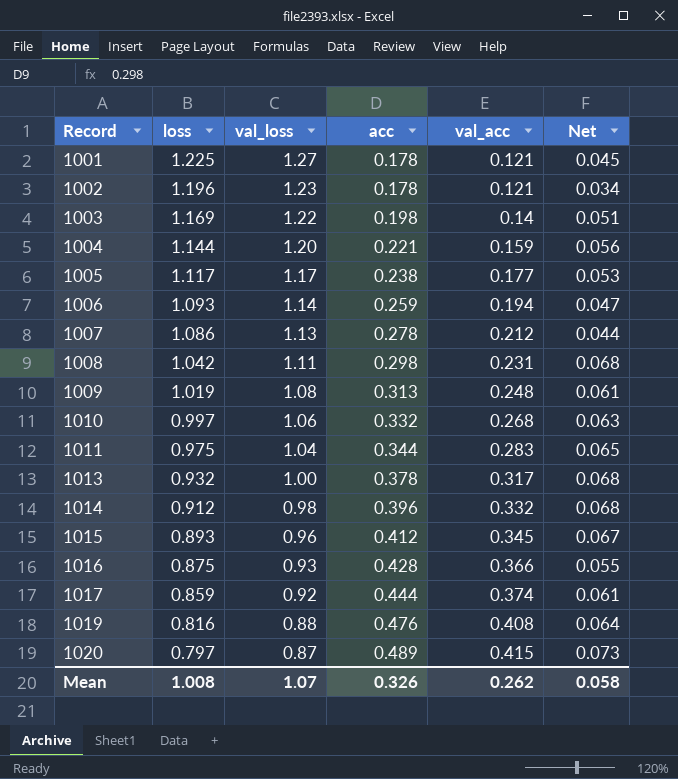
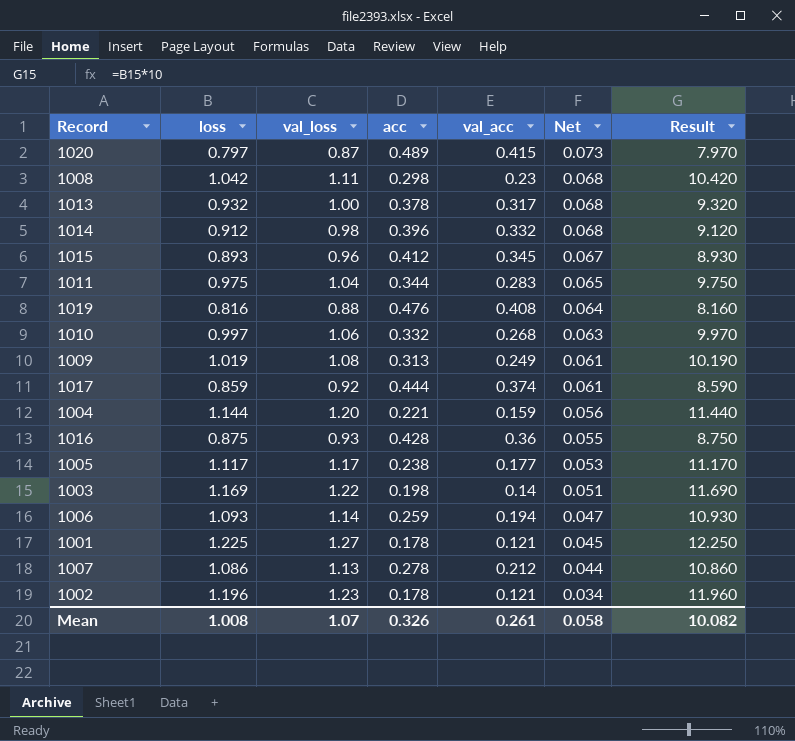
row order: Record ascending -> Net descending
column Result | formula: none -> [loss] * 10
1008 | val_acc: 0.231 -> 0.23
1009 | val_acc: 0.248 -> 0.249
1016 | val_acc: 0.366 -> 0.36
Mean | val_acc: 0.262 -> 0.261

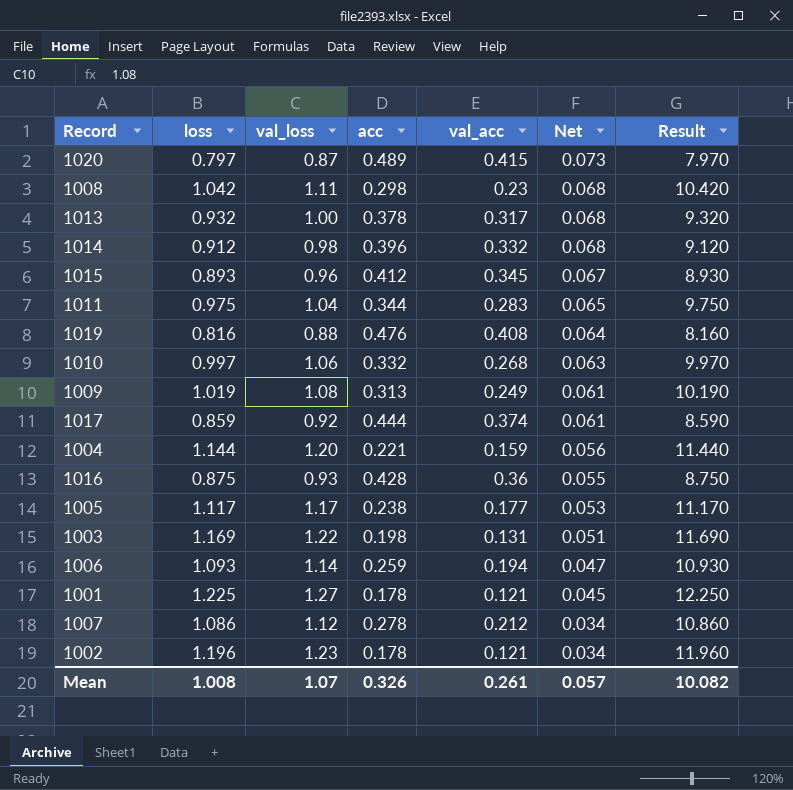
1003 | val_acc: 0.14 -> 0.131
1007 | val_loss: 1.13 -> 1.12
1007 | Net: 0.044 -> 0.034
Mean | Net: 0.058 -> 0.057

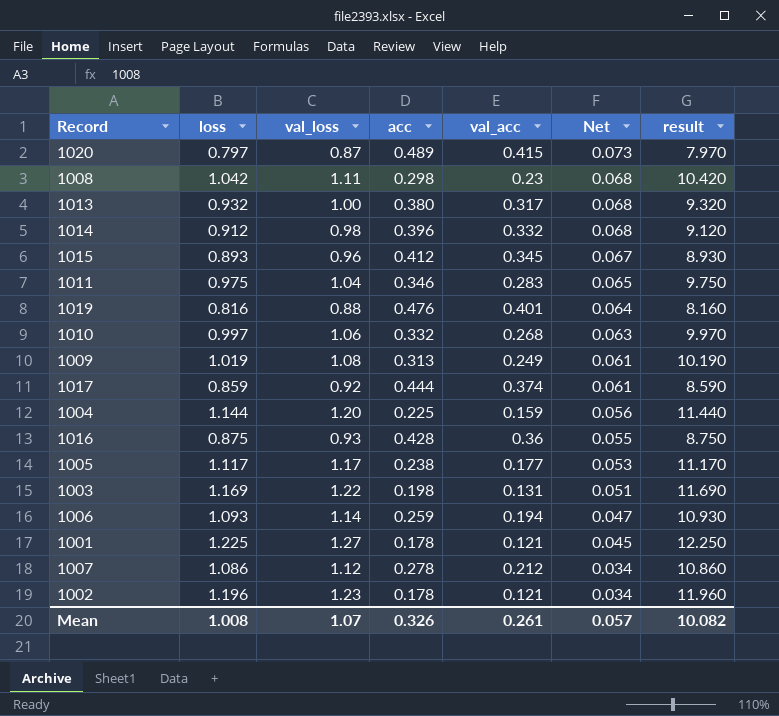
column name: Result -> result
1013 | acc: 0.378 -> 0.380
1011 | acc: 0.344 -> 0.346
1019 | val_acc: 0.408 -> 0.401
1004 | acc: 0.221 -> 0.225

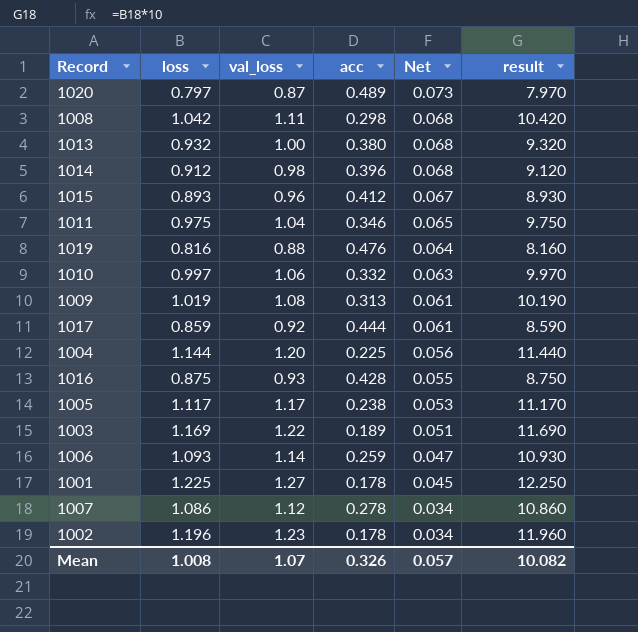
column val_acc | position: 5 -> none
1003 | acc: 0.198 -> 0.189

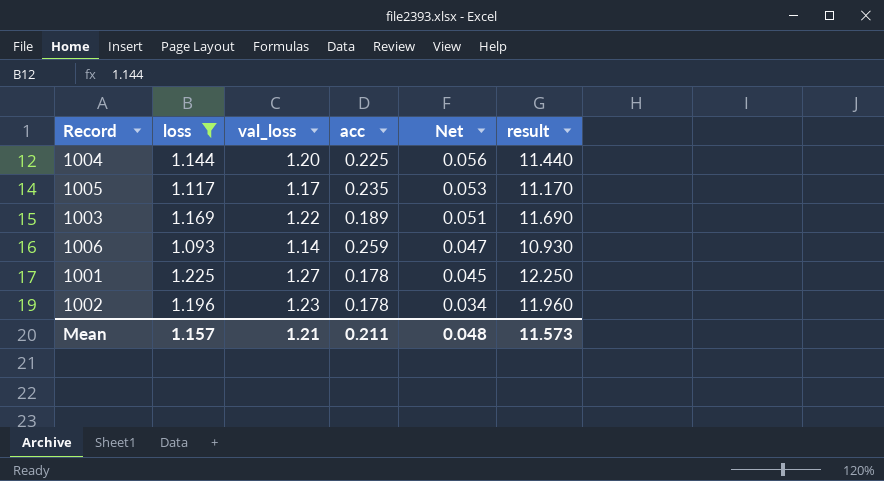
filter: none -> loss >= 1.093
1005 | acc: 0.238 -> 0.235
Mean | loss: 1.008 -> 1.157
Mean | val_loss: 1.07 -> 1.21
Mean | acc: 0.326 -> 0.211
Mean | Net: 0.057 -> 0.048
Mean | result: 10.082 -> 11.573

